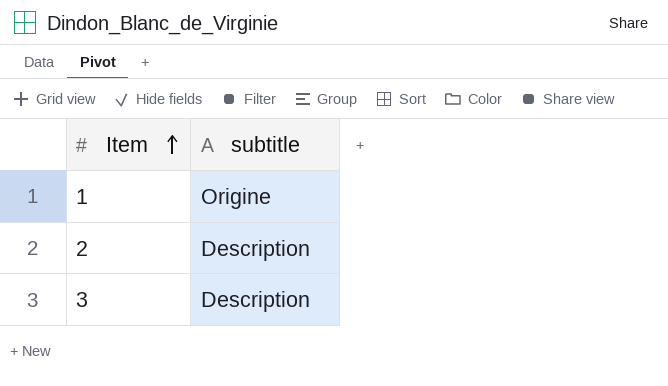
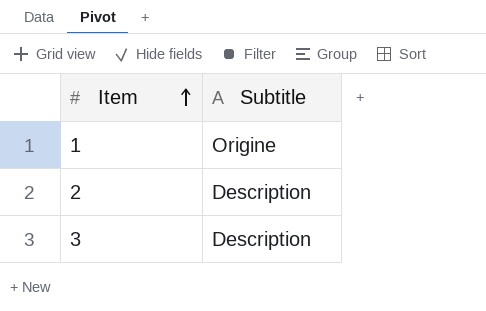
column name: subtitle -> Subtitle

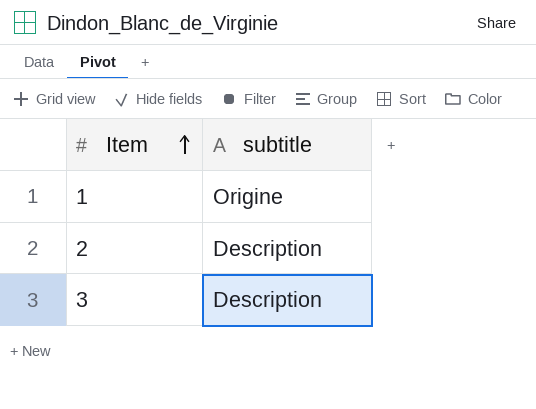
column name: Subtitle -> subtitle

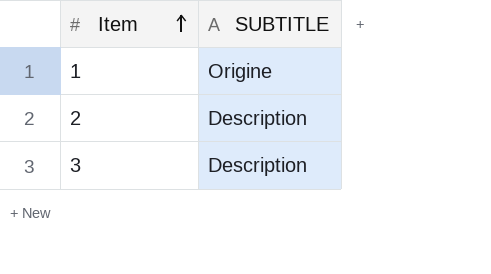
column name: subtitle -> SUBTITLE

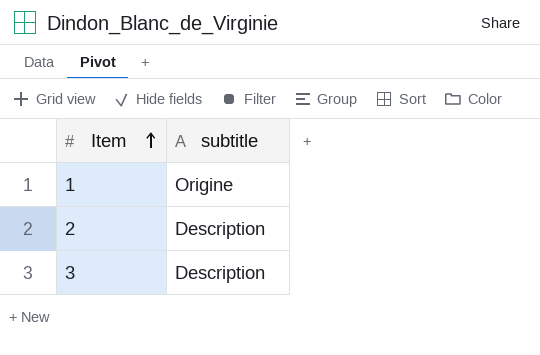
column name: SUBTITLE -> subtitle

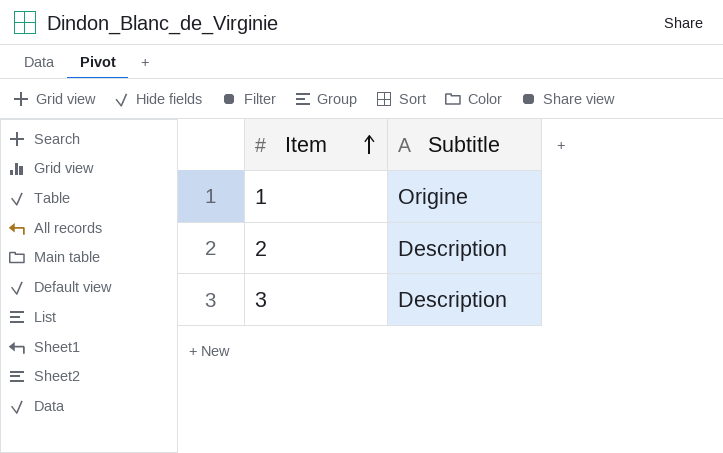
column name: subtitle -> Subtitle

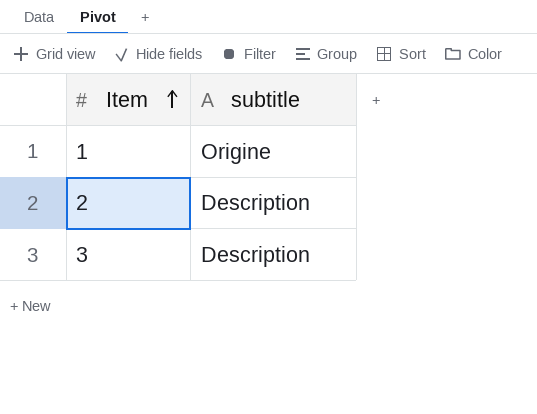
column name: Subtitle -> subtitle

